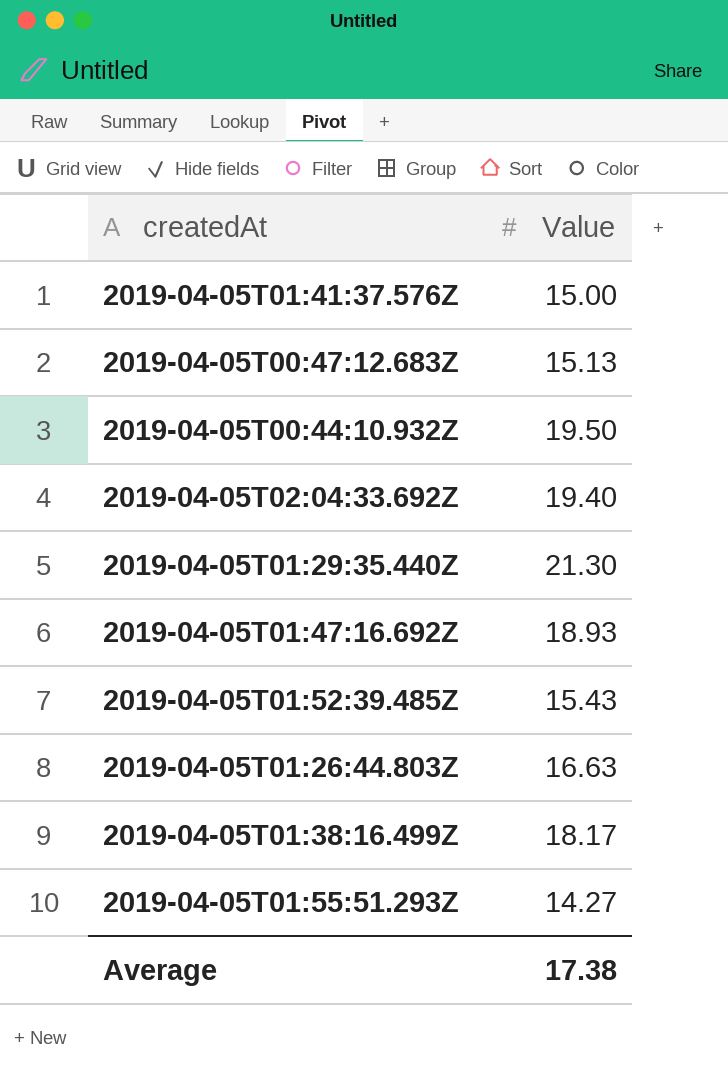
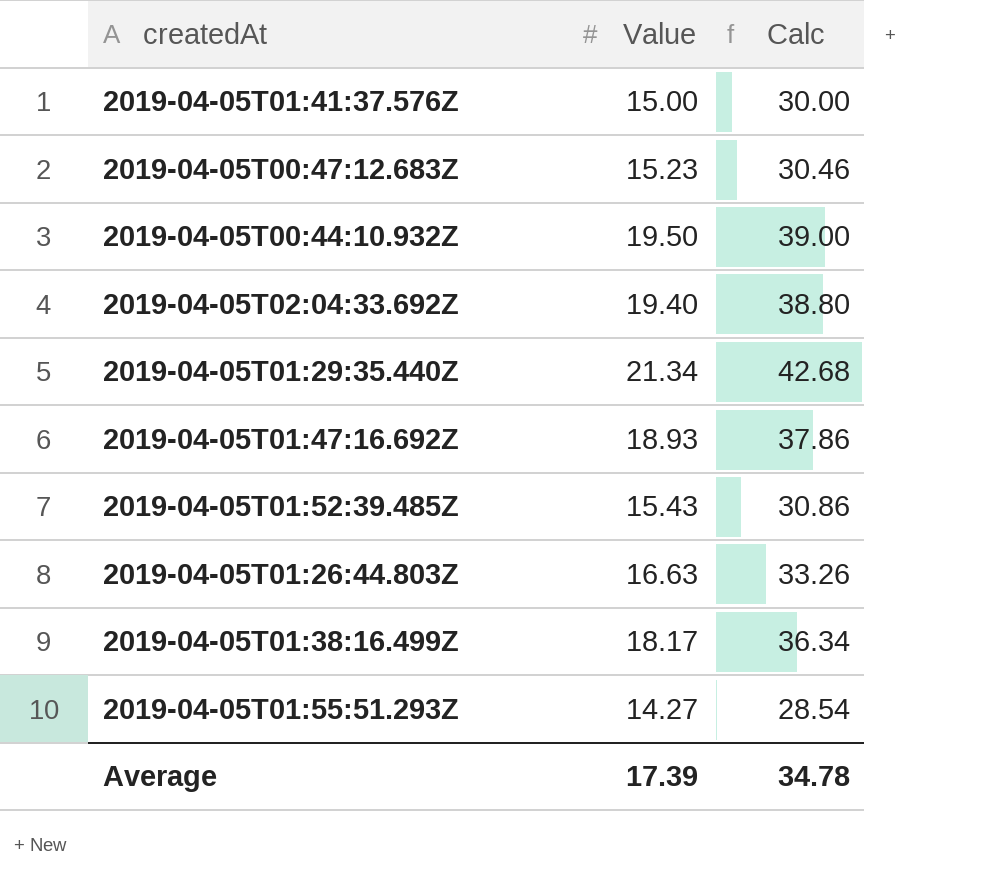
column Calc | formula: none -> [Value] * 2
2019-04-05T00:47:12.683Z | Value: 15.13 -> 15.23
2019-04-05T01:29:35.440Z | Value: 21.30 -> 21.34
Average | Value: 17.38 -> 17.39

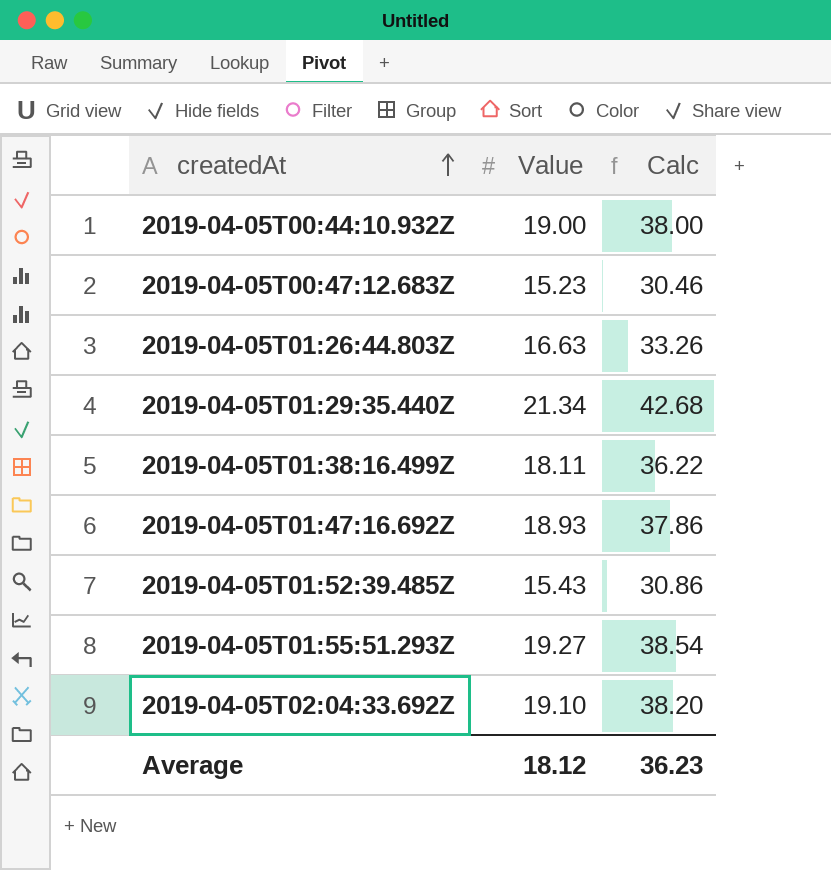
row order: none -> createdAt ascending
row 2019-04-05T01:41:37.576Z: 15.00 | 30.00 -> none
2019-04-05T00:44:10.932Z | Value: 19.50 -> 19.00
2019-04-05T00:44:10.932Z | Calc: 39.00 -> 38.00
2019-04-05T01:38:16.499Z | Value: 18.17 -> 18.11
2019-04-05T01:38:16.499Z | Calc: 36.34 -> 36.22
2019-04-05T01:55:51.293Z | Value: 14.27 -> 19.27
2019-04-05T01:55:51.293Z | Calc: 28.54 -> 38.54
2019-04-05T02:04:33.692Z | Value: 19.40 -> 19.10
2019-04-05T02:04:33.692Z | Calc: 38.80 -> 38.20
Average | Value: 17.39 -> 18.12
Average | Calc: 34.78 -> 36.23

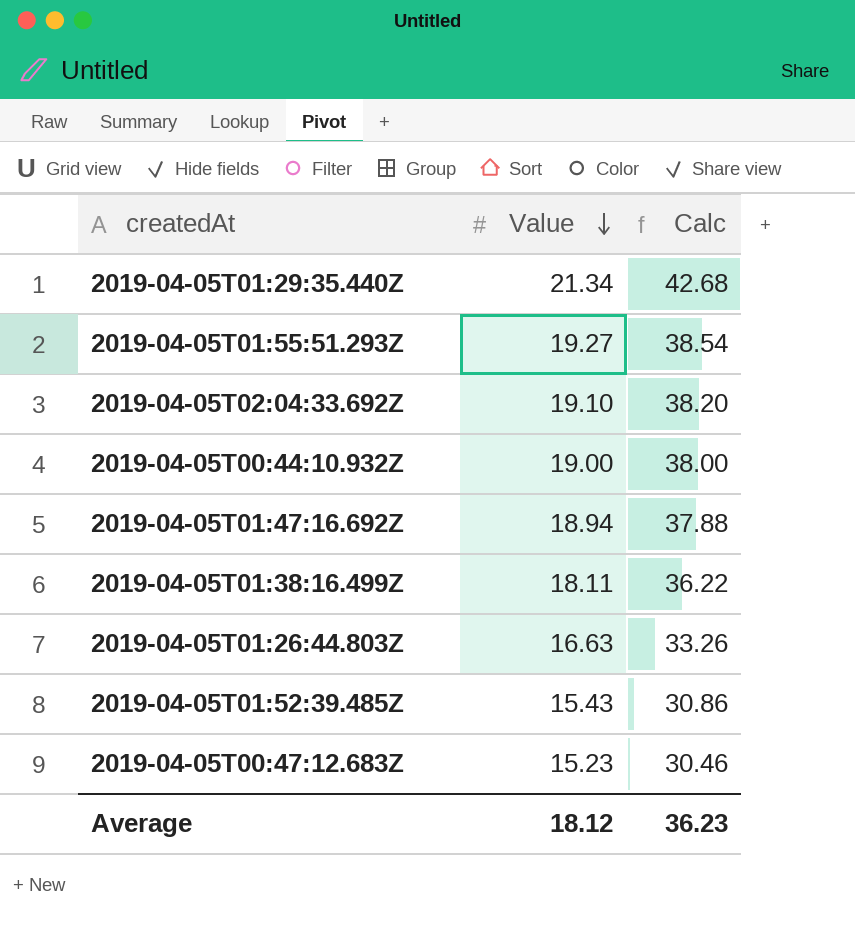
row order: createdAt ascending -> Value descending
2019-04-05T01:47:16.692Z | Value: 18.93 -> 18.94
2019-04-05T01:47:16.692Z | Calc: 37.86 -> 37.88

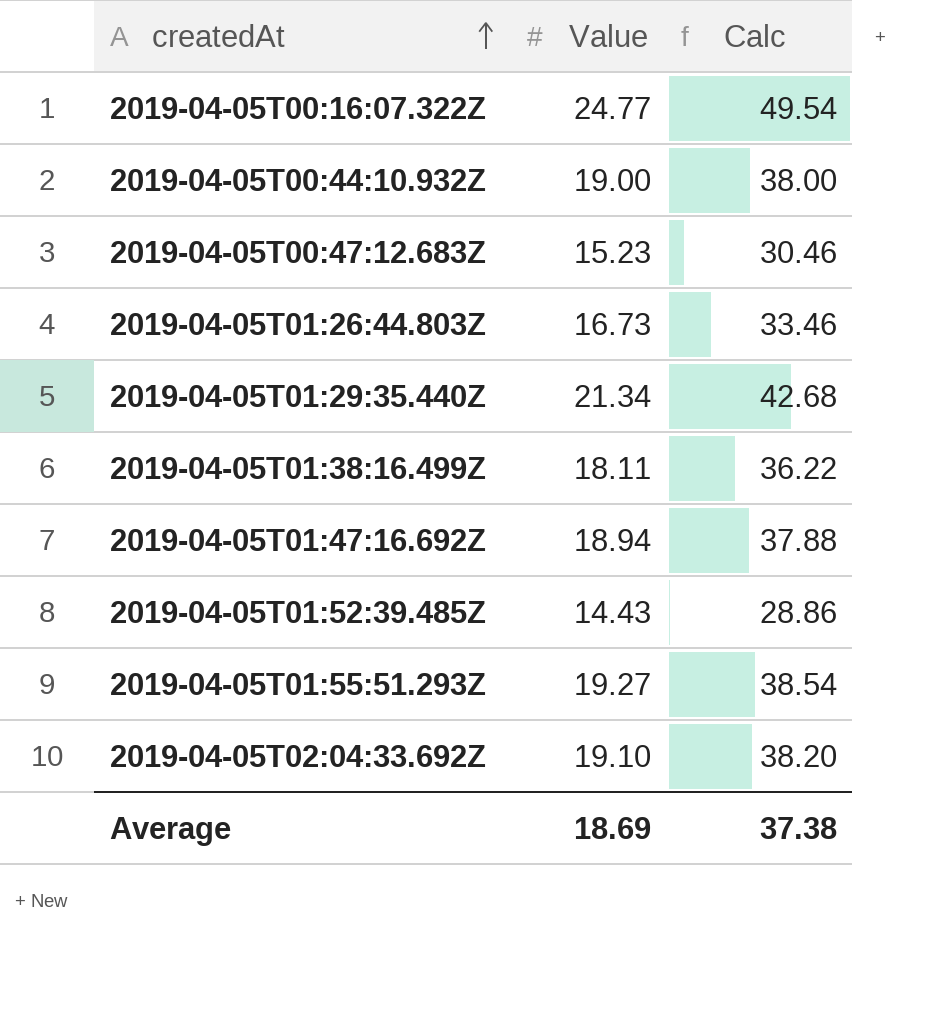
row order: Value descending -> createdAt ascending
row 2019-04-05T00:16:07.322Z: none -> 24.77 | 49.54
2019-04-05T01:26:44.803Z | Value: 16.63 -> 16.73
2019-04-05T01:26:44.803Z | Calc: 33.26 -> 33.46
2019-04-05T01:52:39.485Z | Value: 15.43 -> 14.43
2019-04-05T01:52:39.485Z | Calc: 30.86 -> 28.86
Average | Value: 18.12 -> 18.69
Average | Calc: 36.23 -> 37.38

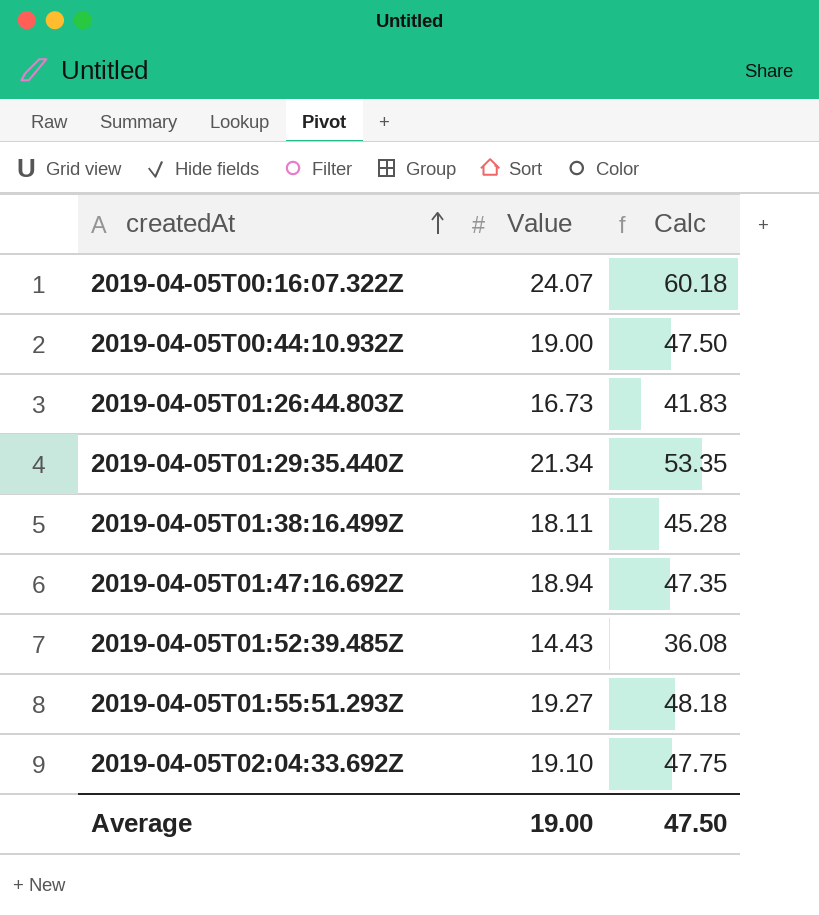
column Calc | formula: [Value] * 2 -> [Value] * 2.5
row 2019-04-05T00:47:12.683Z: 15.23 | 30.46 -> none
2019-04-05T00:16:07.322Z | Value: 24.77 -> 24.07
Average | Value: 18.69 -> 19.00
Average | Calc: 37.38 -> 47.50

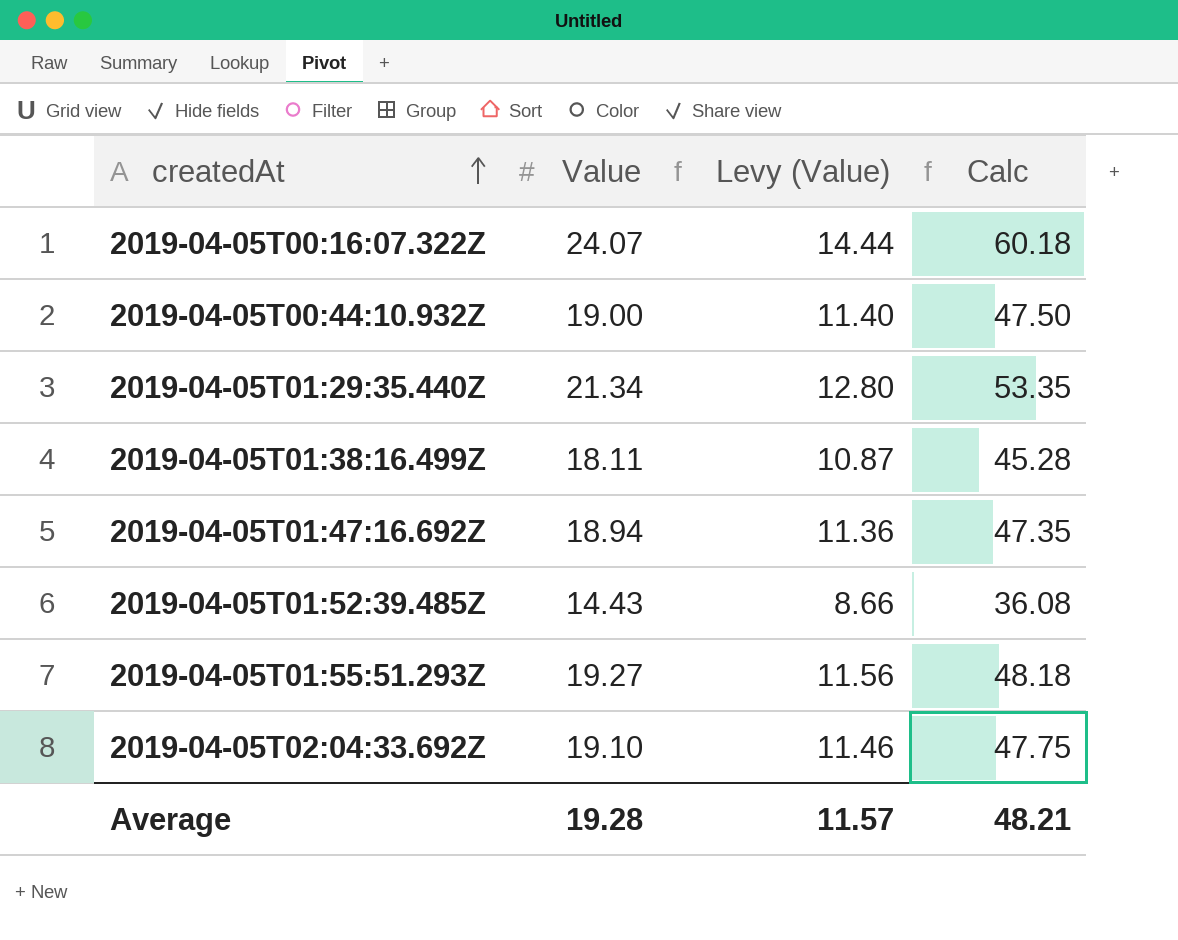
column Levy (Value) | formula: none -> [Value] * 0.6
row 2019-04-05T01:26:44.803Z: 16.73 | 41.83 -> none
Average | Value: 19.00 -> 19.28
Average | Calc: 47.50 -> 48.21

